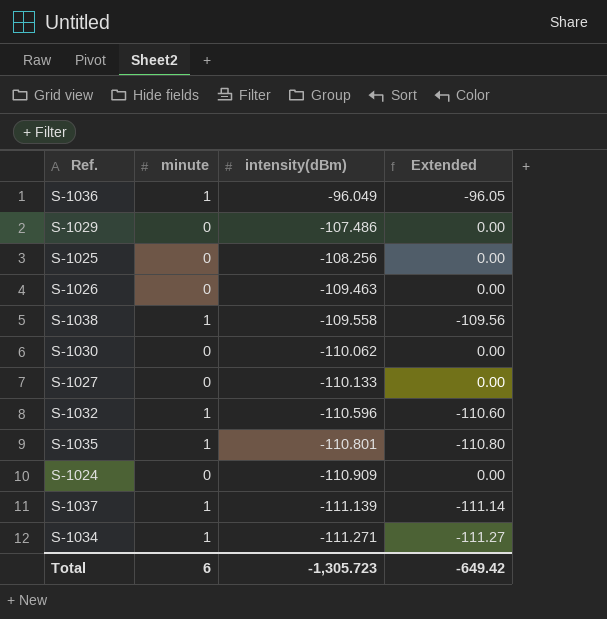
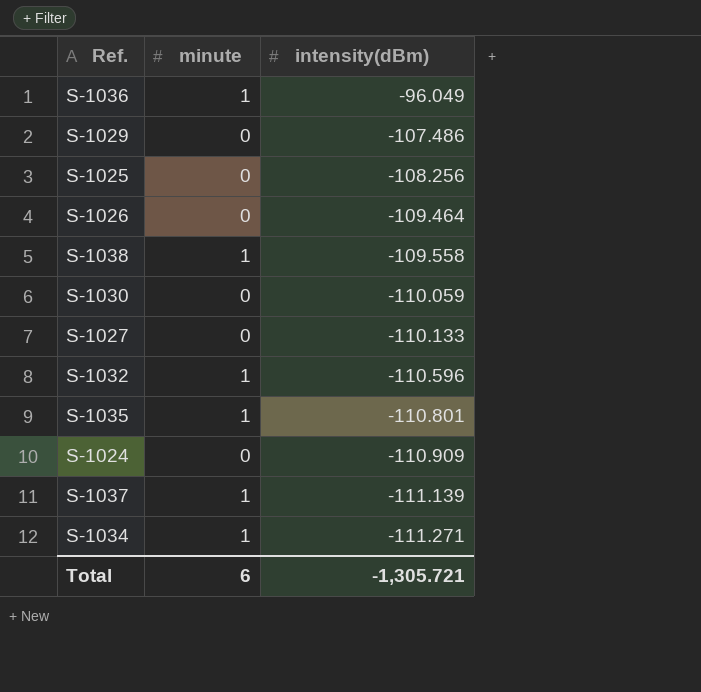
column Extended | formula: [minute] * [intensity(dBm)] -> none
S-1026 | intensity(dBm): -109.463 -> -109.464
S-1030 | intensity(dBm): -110.062 -> -110.059
Total | intensity(dBm): -1,305.723 -> -1,305.721

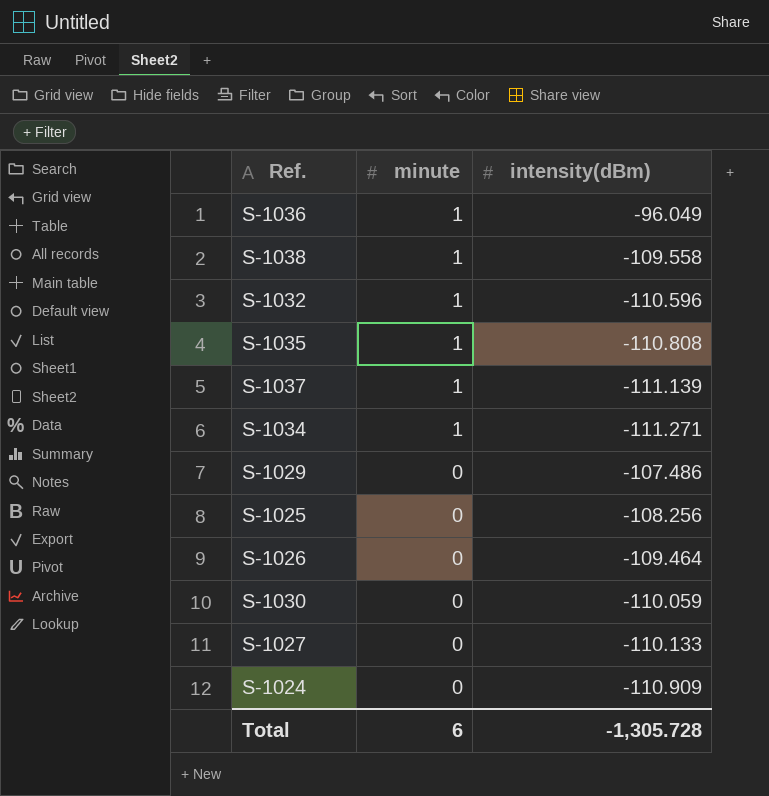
row order: intensity(dBm) descending -> minute descending
S-1035 | intensity(dBm): -110.801 -> -110.808
Total | intensity(dBm): -1,305.721 -> -1,305.728

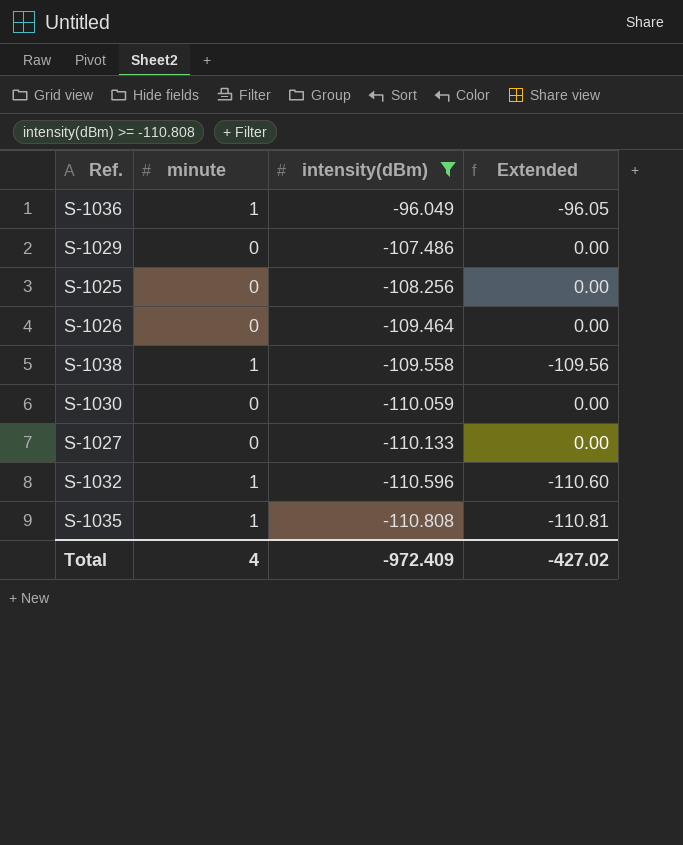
filter: none -> intensity(dBm) >= -110.808
row order: minute descending -> intensity(dBm) descending
column Extended | formula: none -> [minute] * [intensity(dBm)]
Total | minute: 6 -> 4
Total | intensity(dBm): -1,305.728 -> -972.409

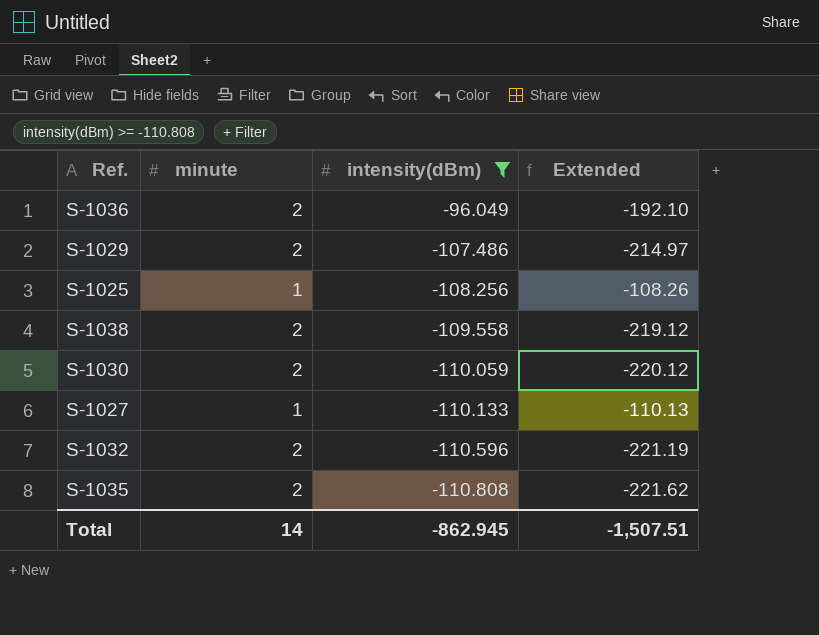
row S-1026: 0 | -109.464 | 0.00 -> none
S-1036 | minute: 1 -> 2
S-1036 | Extended: -96.05 -> -192.10
S-1029 | minute: 0 -> 2
S-1029 | Extended: 0.00 -> -214.97
S-1025 | minute: 0 -> 1
S-1025 | Extended: 0.00 -> -108.26
S-1038 | minute: 1 -> 2
S-1038 | Extended: -109.56 -> -219.12
S-1030 | minute: 0 -> 2
S-1030 | Extended: 0.00 -> -220.12
S-1027 | minute: 0 -> 1
S-1027 | Extended: 0.00 -> -110.13
S-1032 | minute: 1 -> 2
S-1032 | Extended: -110.60 -> -221.19
S-1035 | minute: 1 -> 2
S-1035 | Extended: -110.81 -> -221.62
Total | minute: 4 -> 14
Total | intensity(dBm): -972.409 -> -862.945
Total | Extended: -427.02 -> -1,507.51

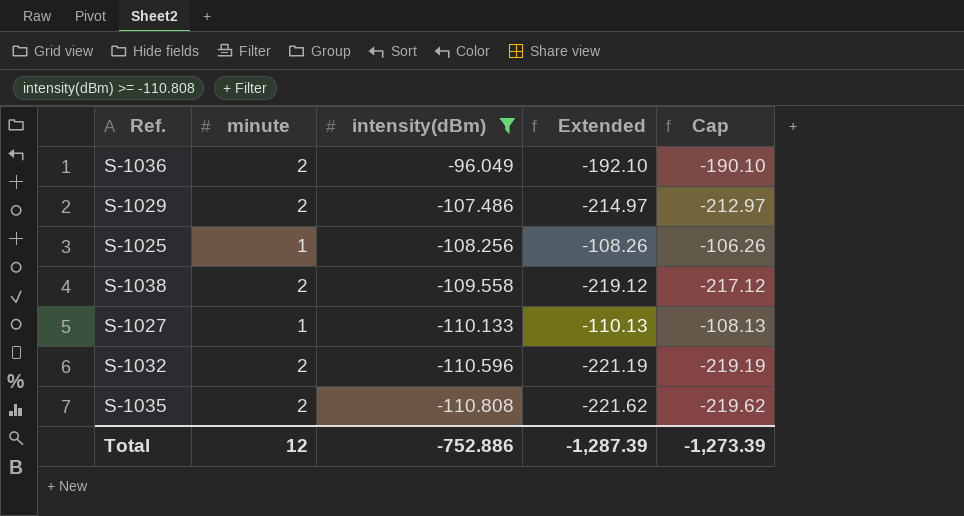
column Cap | formula: none -> [Extended] + 2
row S-1030: 2 | -110.059 | -220.12 -> none
Total | minute: 14 -> 12
Total | intensity(dBm): -862.945 -> -752.886
Total | Extended: -1,507.51 -> -1,287.39

